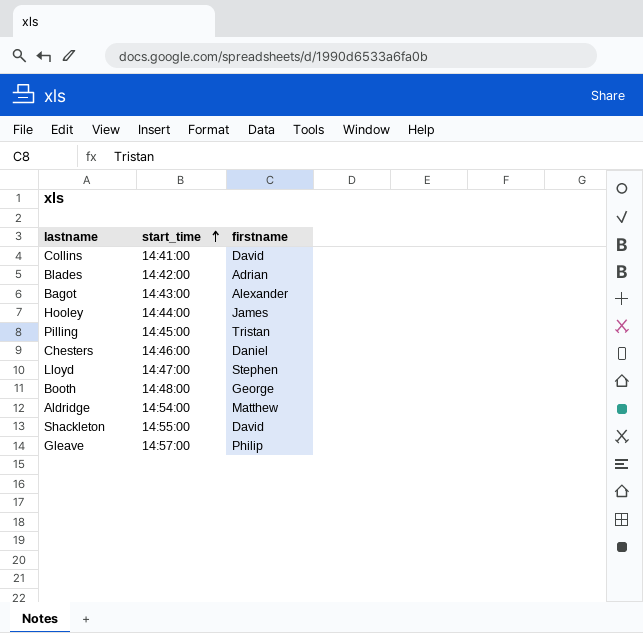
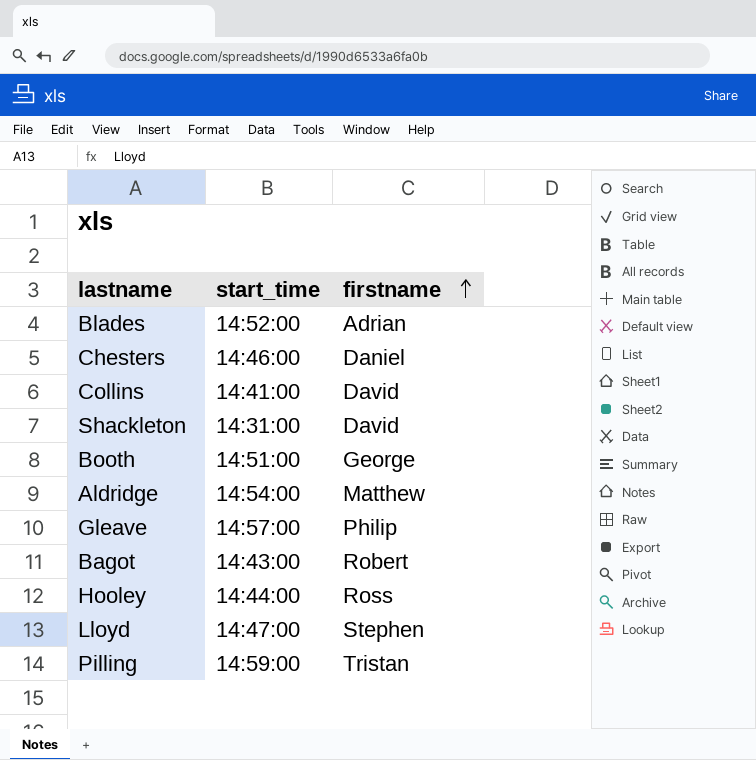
row order: start_time ascending -> firstname ascending
Blades | start_time: 14:42:00 -> 14:52:00
Shackleton | start_time: 14:55:00 -> 14:31:00
Booth | start_time: 14:48:00 -> 14:51:00
Bagot | firstname: Alexander -> Robert
Hooley | firstname: James -> Ross
Pilling | start_time: 14:45:00 -> 14:59:00

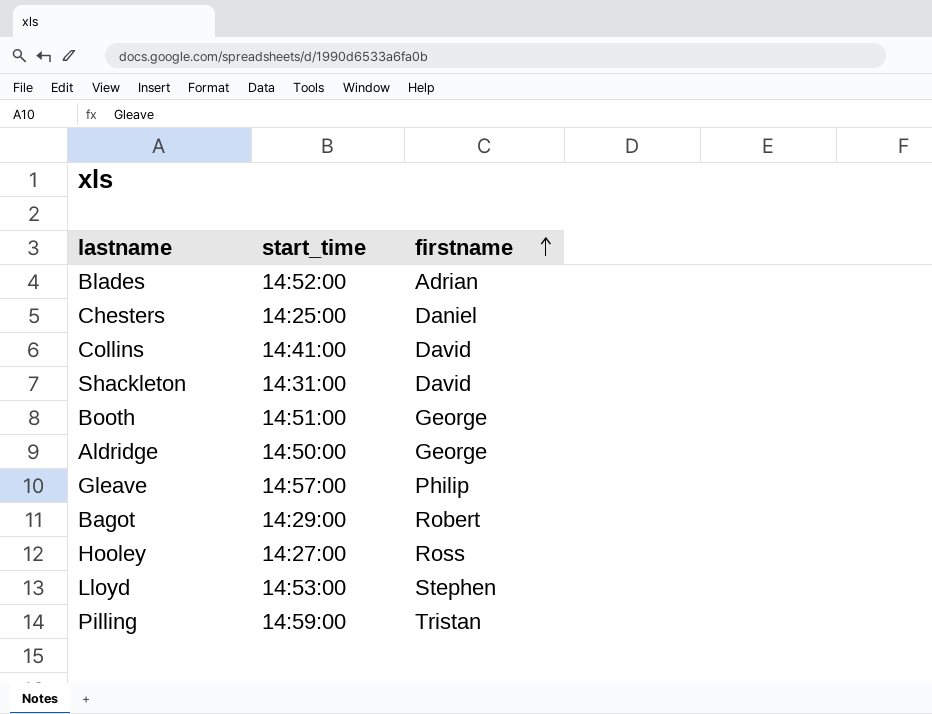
Chesters | start_time: 14:46:00 -> 14:25:00
Aldridge | start_time: 14:54:00 -> 14:50:00
Aldridge | firstname: Matthew -> George
Bagot | start_time: 14:43:00 -> 14:29:00
Hooley | start_time: 14:44:00 -> 14:27:00
Lloyd | start_time: 14:47:00 -> 14:53:00

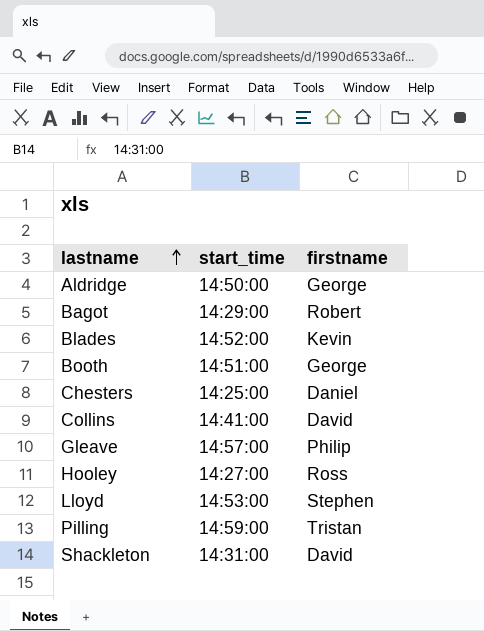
row order: firstname ascending -> lastname ascending
Blades | firstname: Adrian -> Kevin

